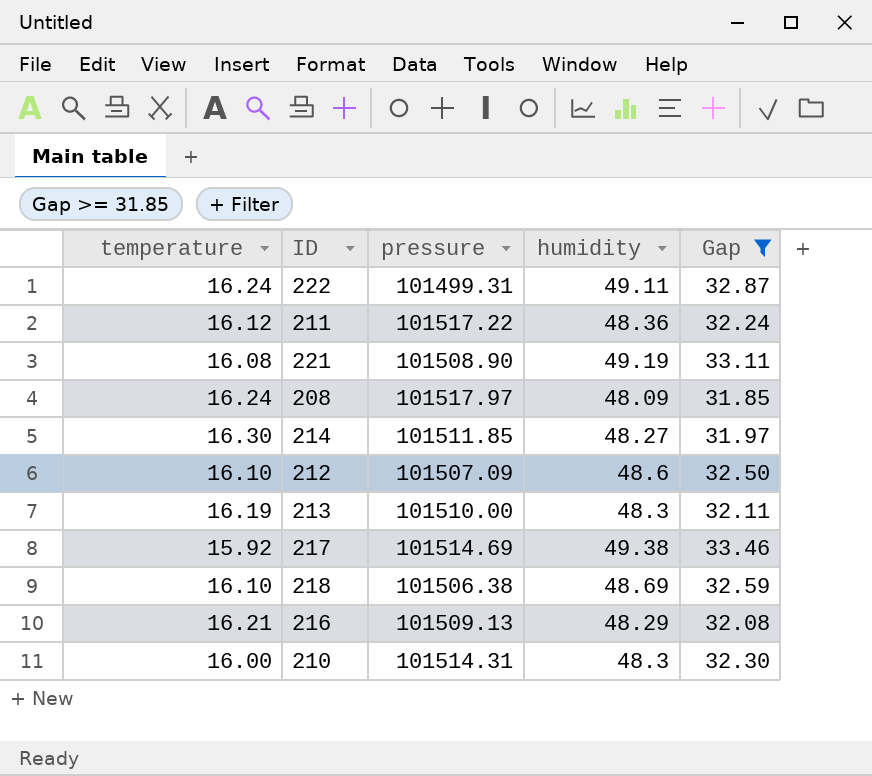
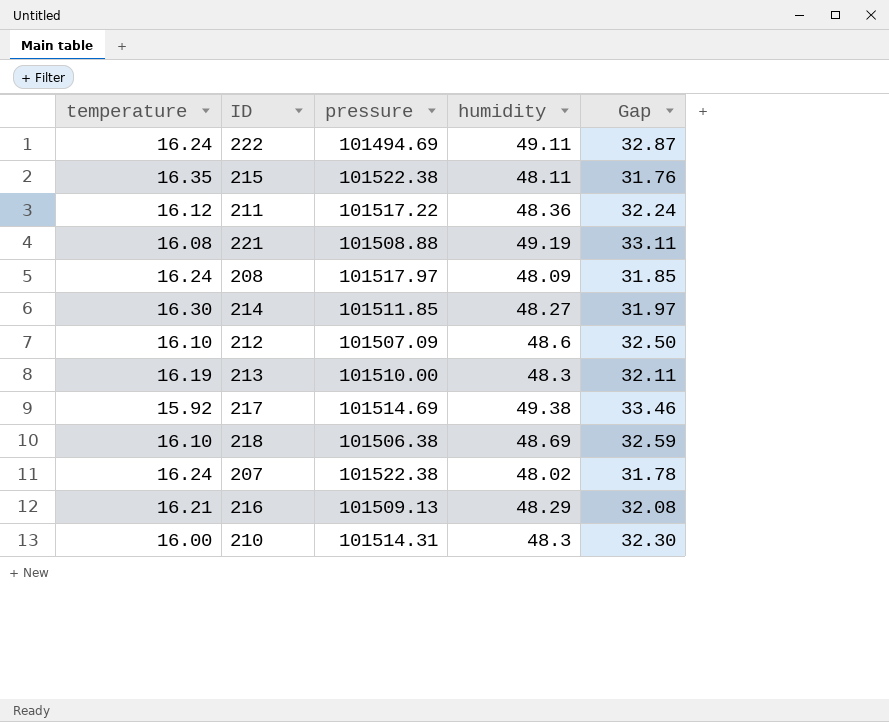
filter: Gap >= 31.85 -> none
222 | pressure: 101499.31 -> 101494.69
221 | pressure: 101508.90 -> 101508.88

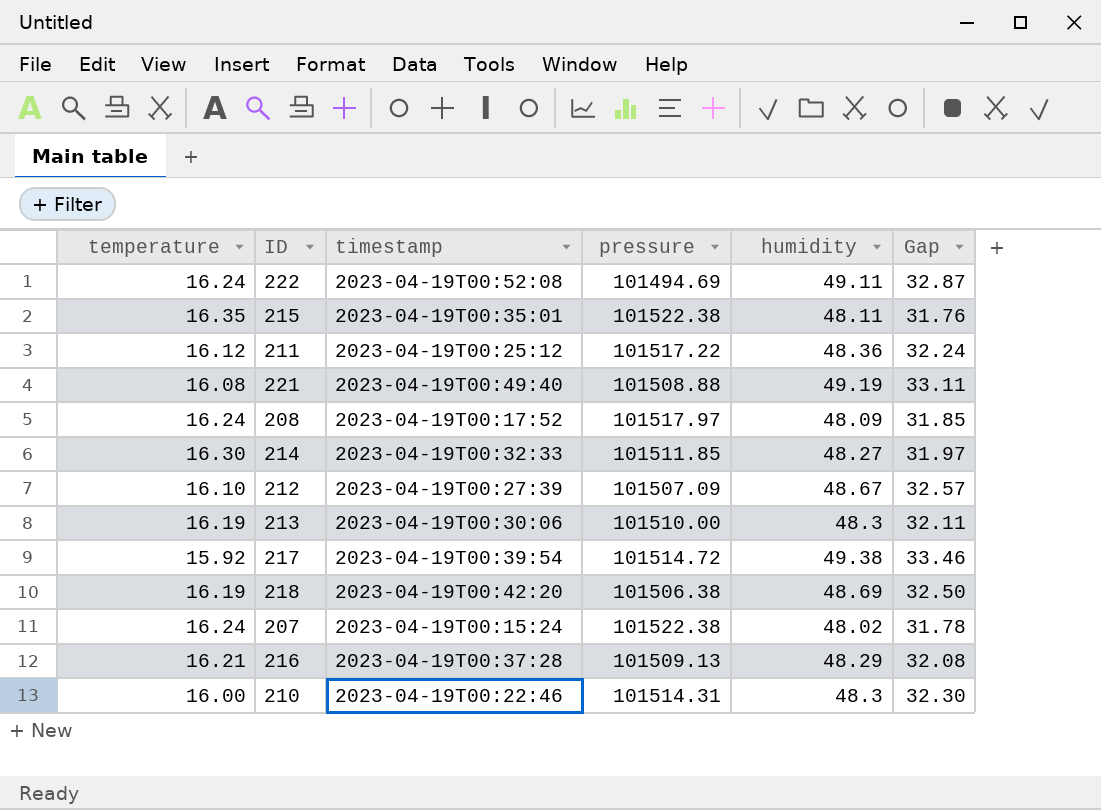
column timestamp | position: none -> 3
212 | humidity: 48.6 -> 48.67
212 | Gap: 32.50 -> 32.57
217 | pressure: 101514.69 -> 101514.72
218 | temperature: 16.10 -> 16.19
218 | Gap: 32.59 -> 32.50

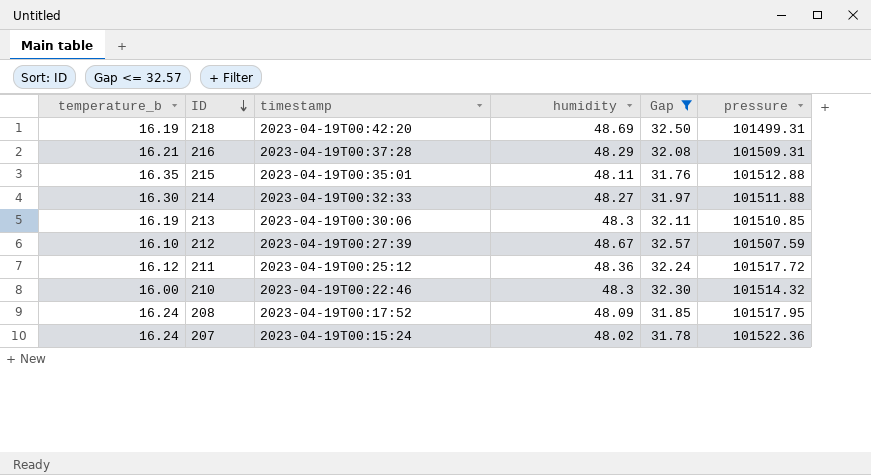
filter: none -> Gap <= 32.57
row order: none -> ID descending
column name: temperature -> temperature_b
column pressure | position: 4 -> 6
218 | pressure: 101506.38 -> 101499.31
216 | pressure: 101509.13 -> 101509.31
215 | pressure: 101522.38 -> 101512.88
214 | pressure: 101511.85 -> 101511.88
213 | pressure: 101510.00 -> 101510.85
212 | pressure: 101507.09 -> 101507.59
211 | pressure: 101517.22 -> 101517.72
210 | pressure: 101514.31 -> 101514.32
208 | pressure: 101517.97 -> 101517.95
207 | pressure: 101522.38 -> 101522.36

